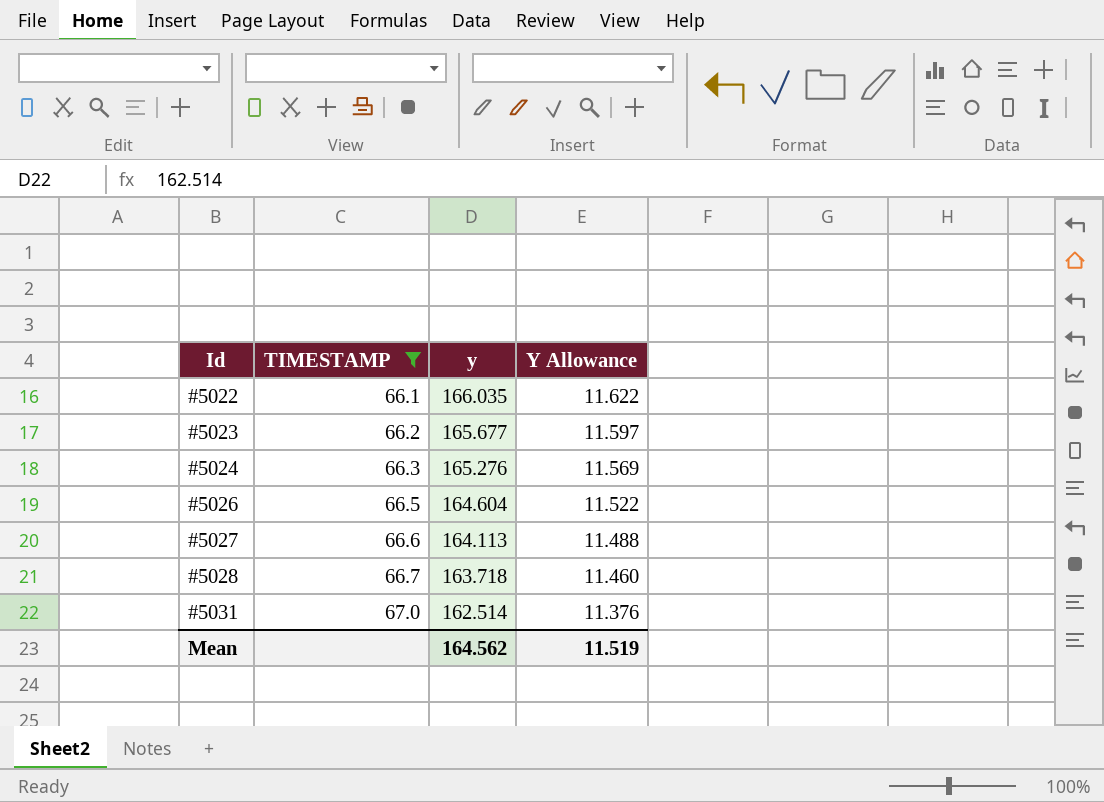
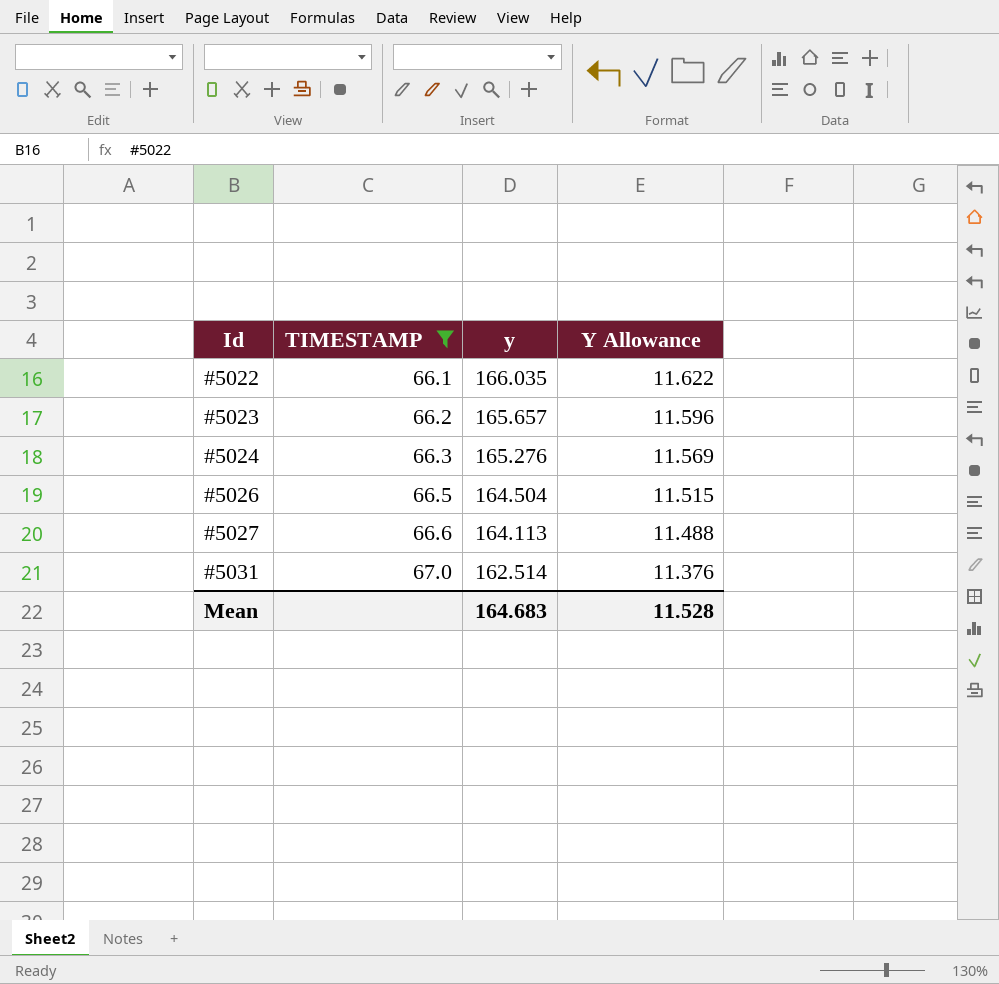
row #5028: 66.7 | 163.718 | 11.460 -> none
#5023 | y: 165.677 -> 165.657
#5023 | Y Allowance: 11.597 -> 11.596
#5026 | y: 164.604 -> 164.504
#5026 | Y Allowance: 11.522 -> 11.515
Mean | y: 164.562 -> 164.683
Mean | Y Allowance: 11.519 -> 11.528

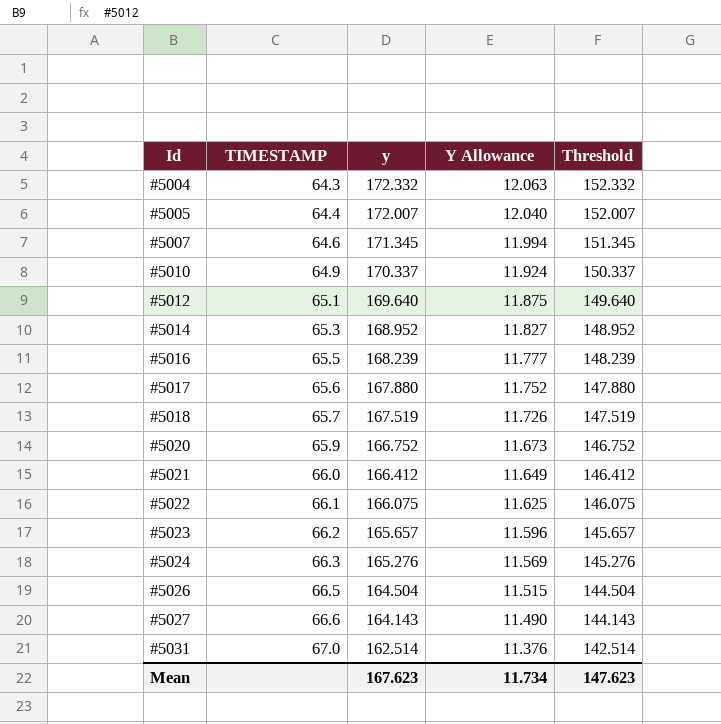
filter: TIMESTAMP >= 66.1 -> none
column Threshold | formula: none -> [y] - 20
#5022 | y: 166.035 -> 166.075
#5022 | Y Allowance: 11.622 -> 11.625
#5027 | y: 164.113 -> 164.143
#5027 | Y Allowance: 11.488 -> 11.490
Mean | y: 164.683 -> 167.623
Mean | Y Allowance: 11.528 -> 11.734

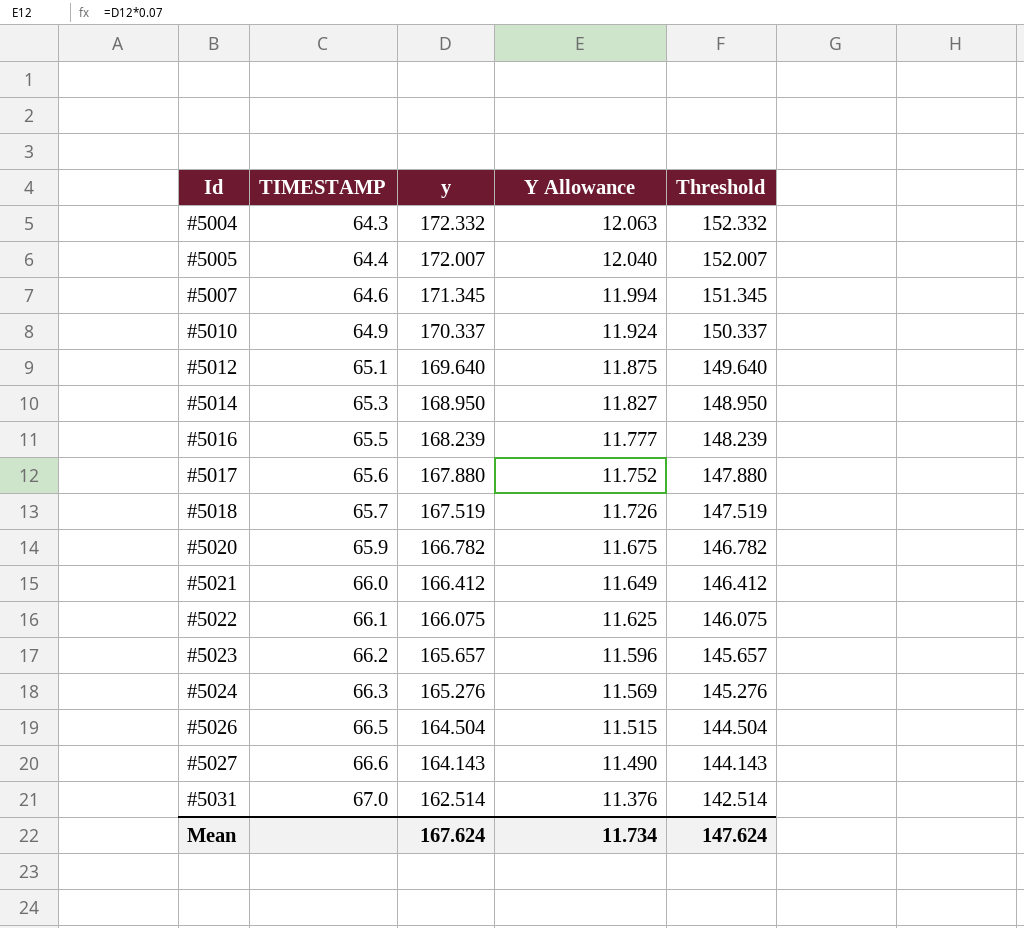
#5014 | y: 168.952 -> 168.950
#5014 | Threshold: 148.952 -> 148.950
#5020 | y: 166.752 -> 166.782
#5020 | Y Allowance: 11.673 -> 11.675
#5020 | Threshold: 146.752 -> 146.782
Mean | y: 167.623 -> 167.624
Mean | Threshold: 147.623 -> 147.624

